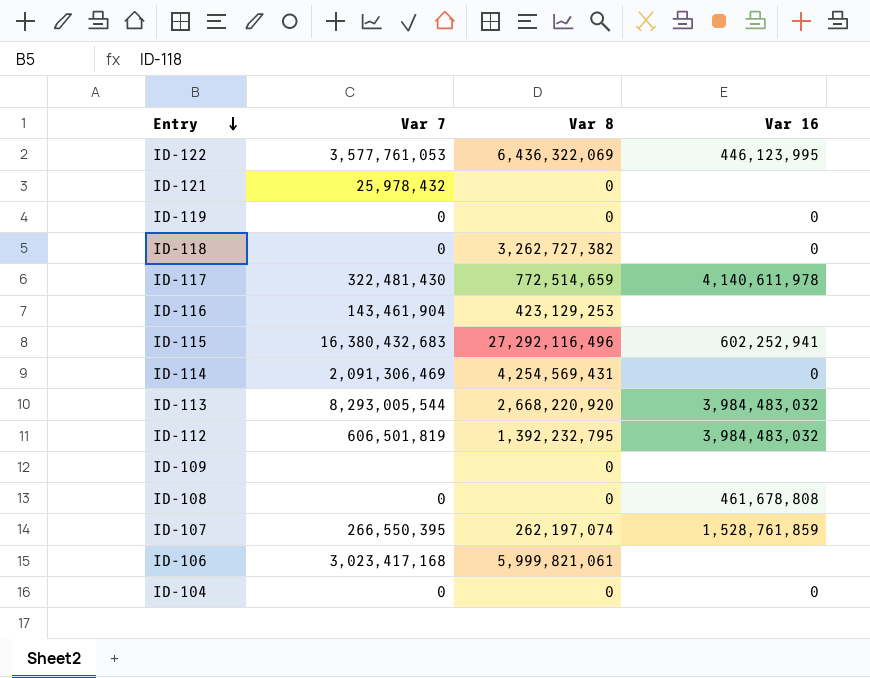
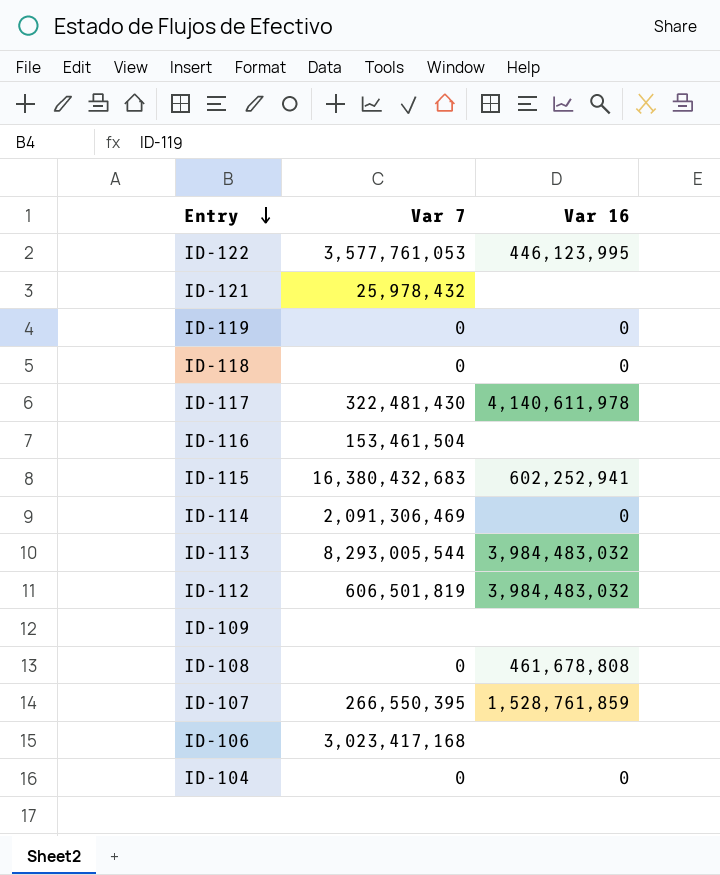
column Var 8 | position: 3 -> none
ID-116 | Var 7: 143,461,904 -> 153,461,504

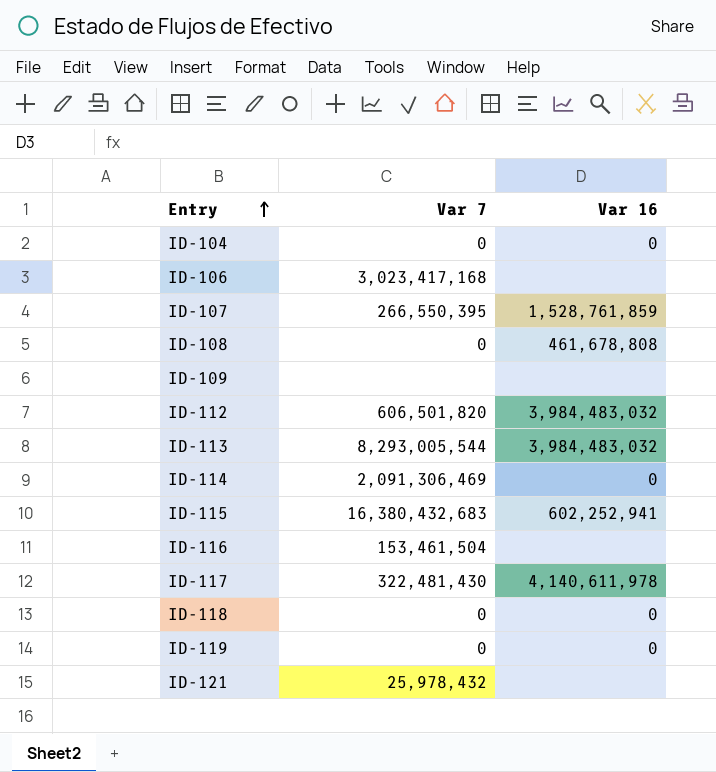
row order: Entry descending -> Entry ascending
row ID-122: 3,577,761,053 | 446,123,995 -> none
ID-112 | Var 7: 606,501,819 -> 606,501,820

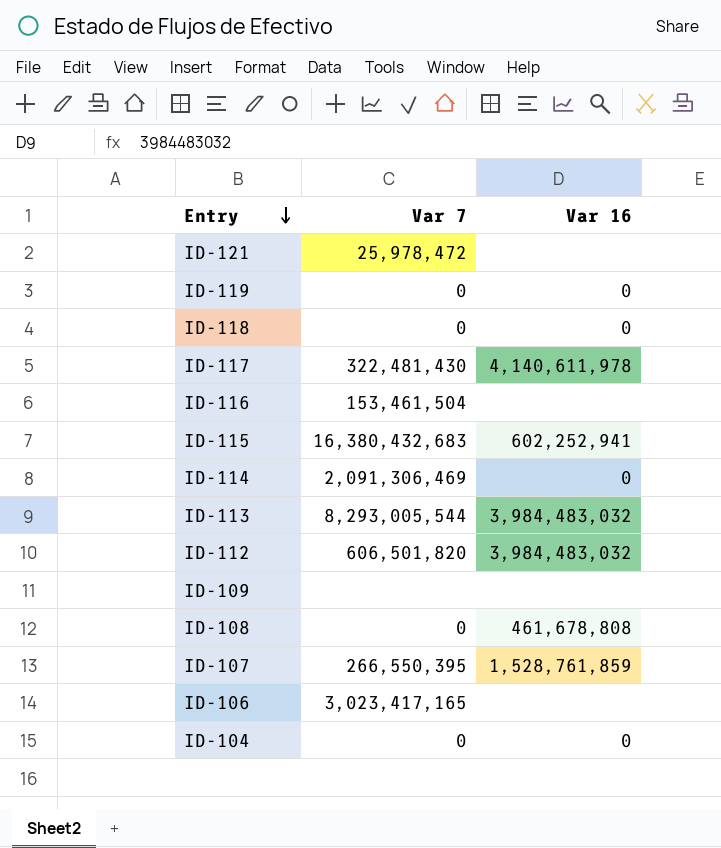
row order: Entry ascending -> Entry descending
ID-121 | Var 7: 25,978,432 -> 25,978,472
ID-106 | Var 7: 3,023,417,168 -> 3,023,417,165

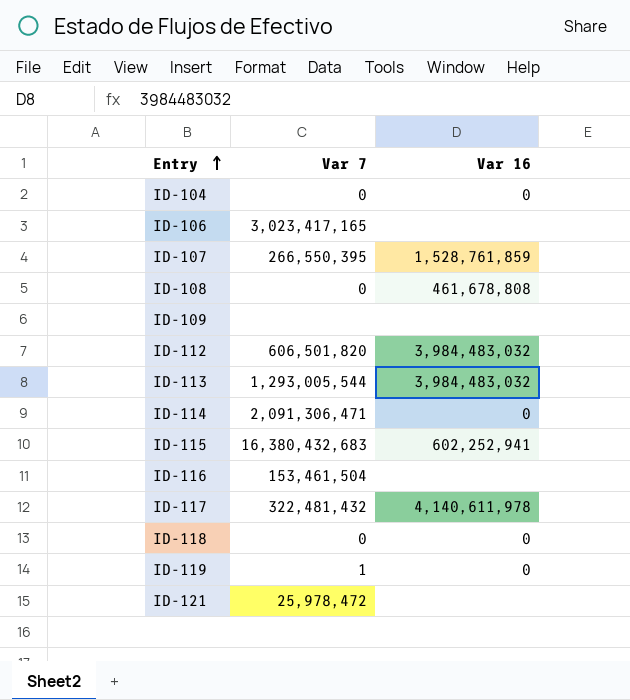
row order: Entry descending -> Entry ascending
ID-113 | Var 7: 8,293,005,544 -> 1,293,005,544
ID-114 | Var 7: 2,091,306,469 -> 2,091,306,471
ID-117 | Var 7: 322,481,430 -> 322,481,432
ID-119 | Var 7: 0 -> 1

